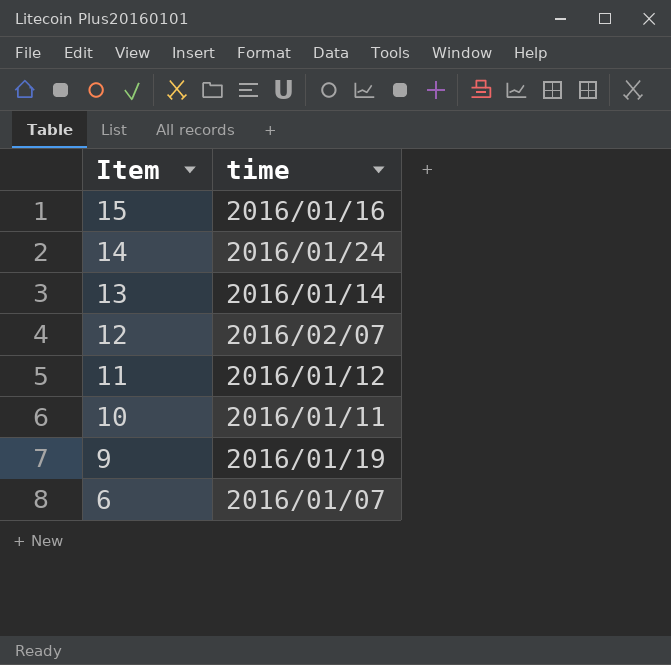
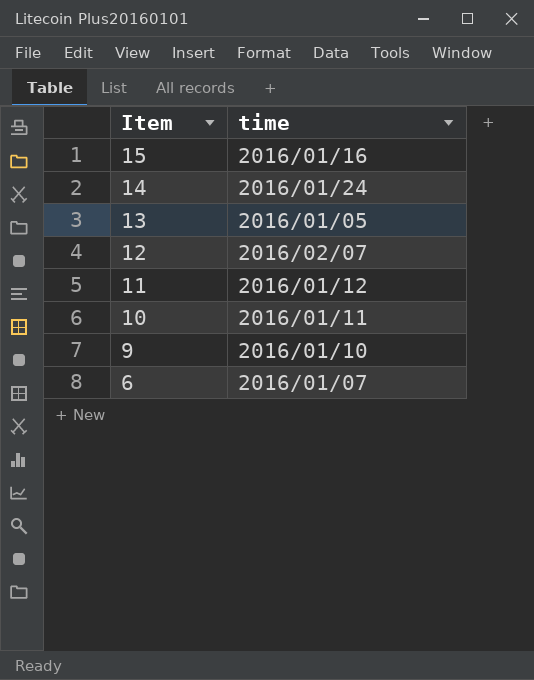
13 | time: 2016/01/14 -> 2016/01/05
9 | time: 2016/01/19 -> 2016/01/10

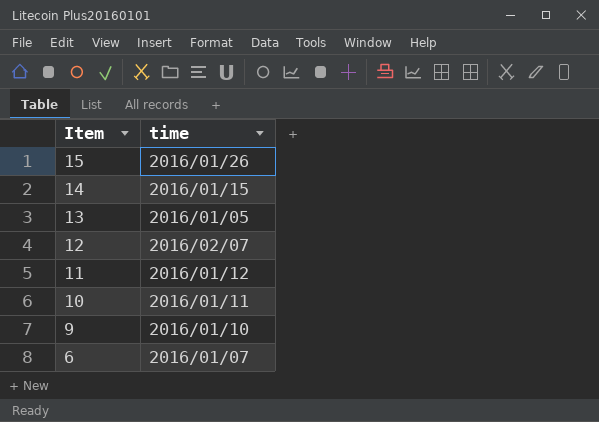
15 | time: 2016/01/16 -> 2016/01/26
14 | time: 2016/01/24 -> 2016/01/15

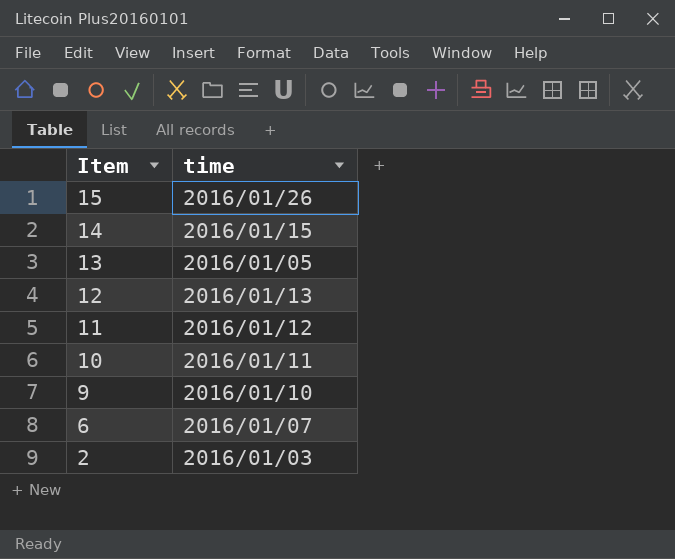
12 | time: 2016/02/07 -> 2016/01/13
row 2: none -> 2016/01/03

